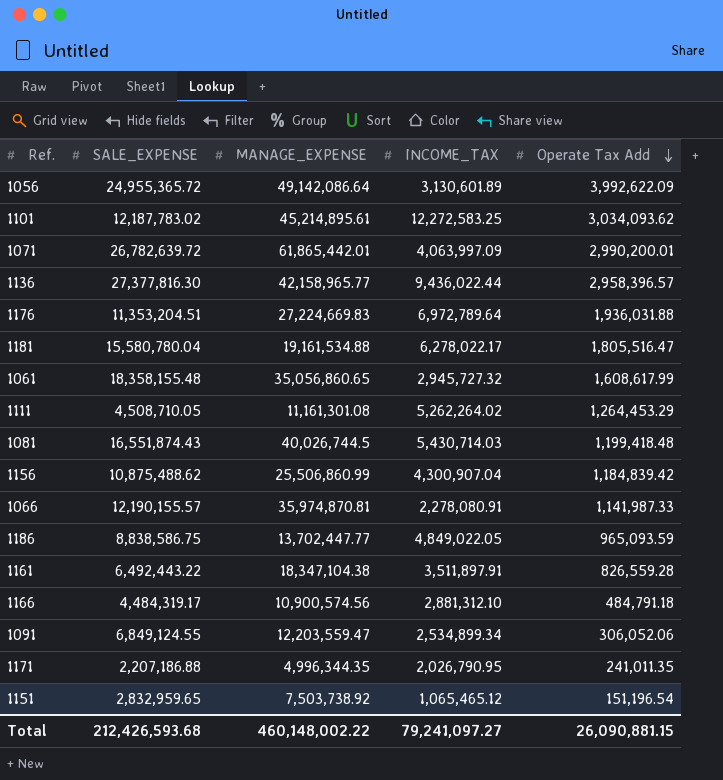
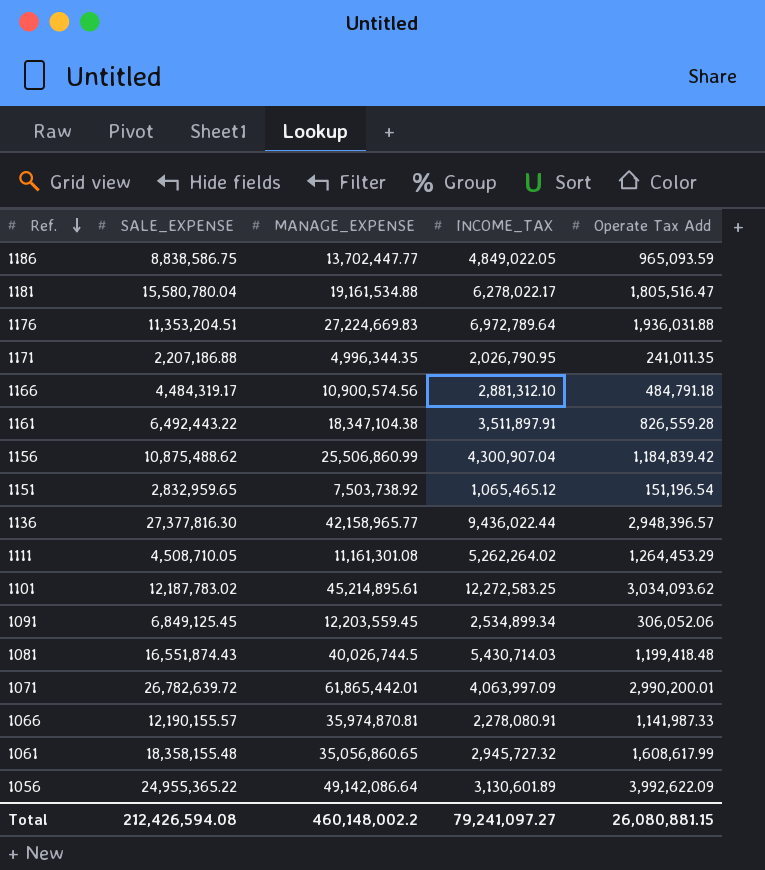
row order: Operate Tax Add descending -> Ref. descending
1136 | Operate Tax Add: 2,958,396.57 -> 2,948,396.57
1091 | SALE_EXPENSE: 6,849,124.55 -> 6,849,125.45
1091 | MANAGE_EXPENSE: 12,203,559.47 -> 12,203,559.45
1056 | SALE_EXPENSE: 24,955,365.72 -> 24,955,365.22
Total | SALE_EXPENSE: 212,426,593.68 -> 212,426,594.08
Total | MANAGE_EXPENSE: 460,148,002.22 -> 460,148,002.2
Total | Operate Tax Add: 26,090,881.15 -> 26,080,881.15

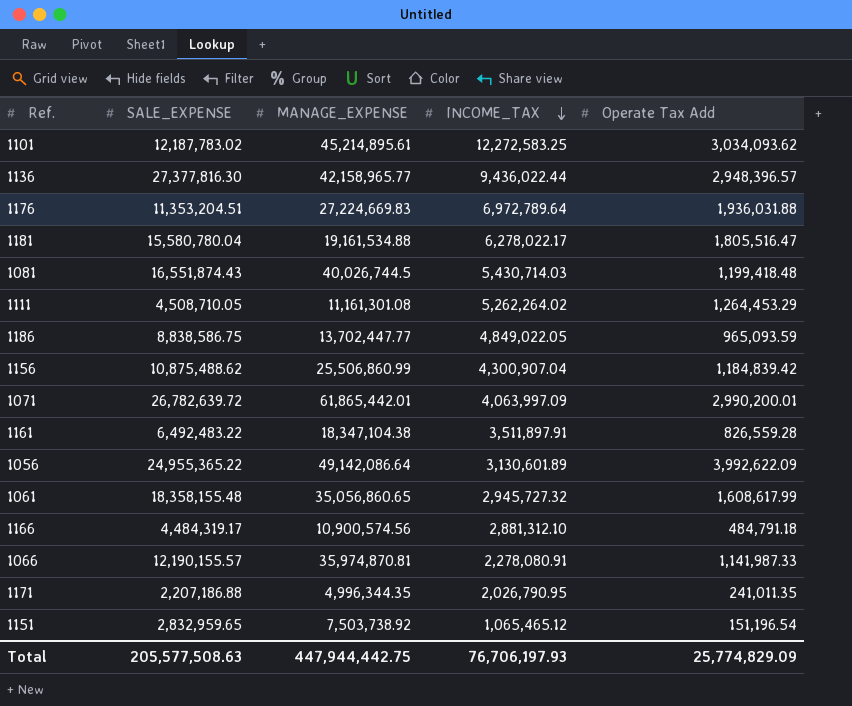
row order: Ref. descending -> INCOME_TAX descending
row 1091: 6,849,125.45 | 12,203,559.45 | 2,534,899.34 | 306,052.06 -> none
1161 | SALE_EXPENSE: 6,492,443.22 -> 6,492,483.22
Total | SALE_EXPENSE: 212,426,594.08 -> 205,577,508.63
Total | MANAGE_EXPENSE: 460,148,002.2 -> 447,944,442.75
Total | INCOME_TAX: 79,241,097.27 -> 76,706,197.93
Total | Operate Tax Add: 26,080,881.15 -> 25,774,829.09

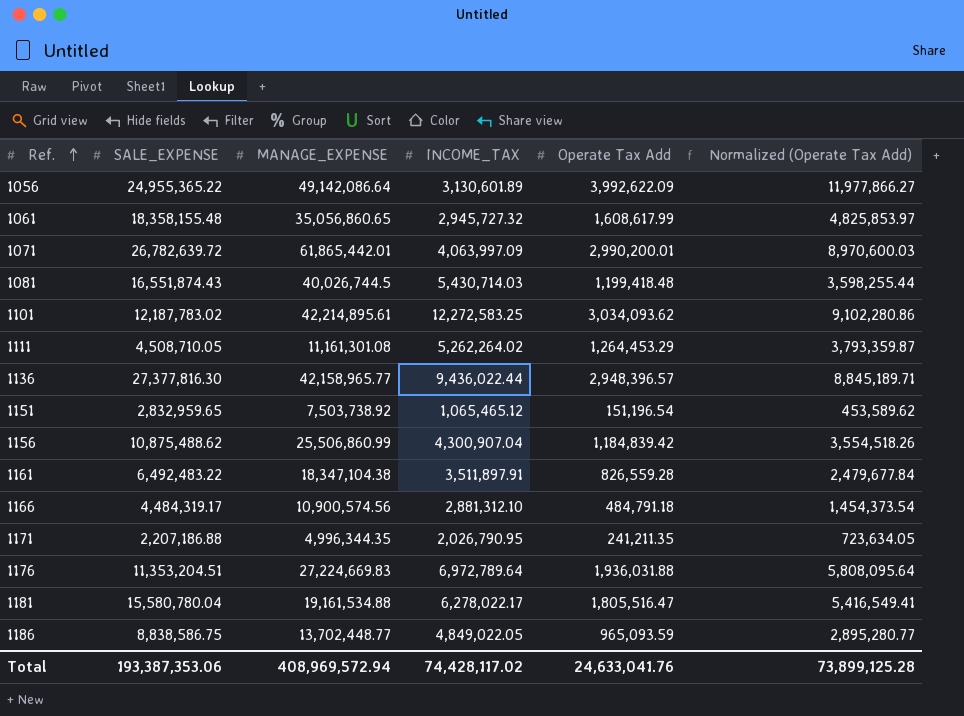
row order: INCOME_TAX descending -> Ref. ascending
column Normalized (Operate Tax Add) | formula: none -> [Operate Tax Add] * 3
row 1066: 12,190,155.57 | 35,974,870.81 | 2,278,080.91 | 1,141,987.33 -> none
1101 | MANAGE_EXPENSE: 45,214,895.61 -> 42,214,895.61
1171 | Operate Tax Add: 241,011.35 -> 241,211.35
1186 | MANAGE_EXPENSE: 13,702,447.77 -> 13,702,448.77
Total | SALE_EXPENSE: 205,577,508.63 -> 193,387,353.06
Total | MANAGE_EXPENSE: 447,944,442.75 -> 408,969,572.94
Total | INCOME_TAX: 76,706,197.93 -> 74,428,117.02
Total | Operate Tax Add: 25,774,829.09 -> 24,633,041.76

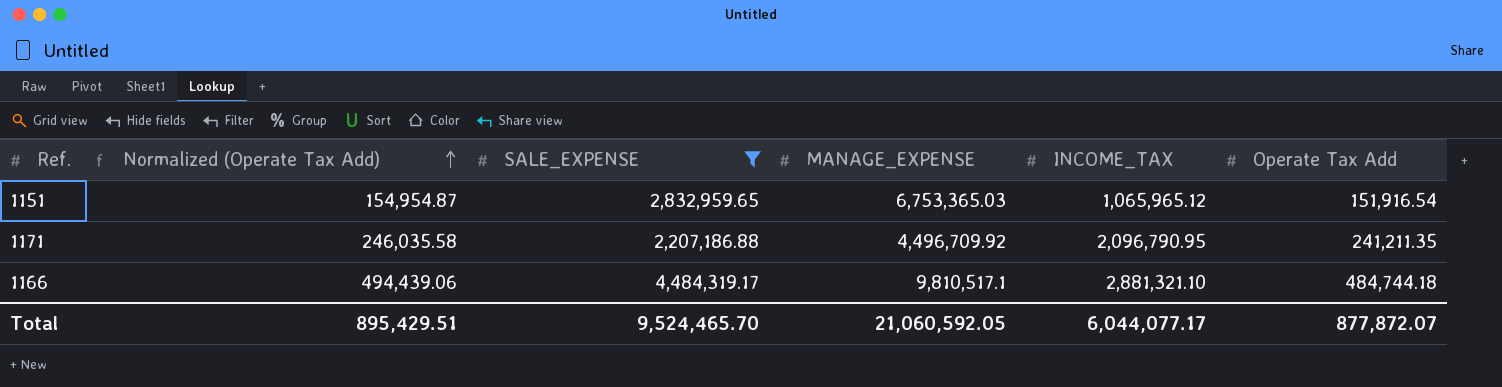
filter: none -> SALE_EXPENSE <= 4,484,319.17
row order: Ref. ascending -> Normalized (Operate Tax Add) ascending
column Normalized (Operate Tax Add) | formula: [Operate Tax Add] * 3 -> [Operate Tax Add] * 1.02
column Normalized (Operate Tax Add) | position: 6 -> 2
1151 | MANAGE_EXPENSE: 7,503,738.92 -> 6,753,365.03
1151 | INCOME_TAX: 1,065,465.12 -> 1,065,965.12
1151 | Operate Tax Add: 151,196.54 -> 151,916.54
1171 | MANAGE_EXPENSE: 4,996,344.35 -> 4,496,709.92
1171 | INCOME_TAX: 2,026,790.95 -> 2,096,790.95
1166 | MANAGE_EXPENSE: 10,900,574.56 -> 9,810,517.1
1166 | INCOME_TAX: 2,881,312.10 -> 2,881,321.10
1166 | Operate Tax Add: 484,791.18 -> 484,744.18
Total | Normalized (Operate Tax Add): 73,899,125.28 -> 895,429.51
Total | SALE_EXPENSE: 193,387,353.06 -> 9,524,465.70
Total | MANAGE_EXPENSE: 408,969,572.94 -> 21,060,592.05
Total | INCOME_TAX: 74,428,117.02 -> 6,044,077.17
Total | Operate Tax Add: 24,633,041.76 -> 877,872.07

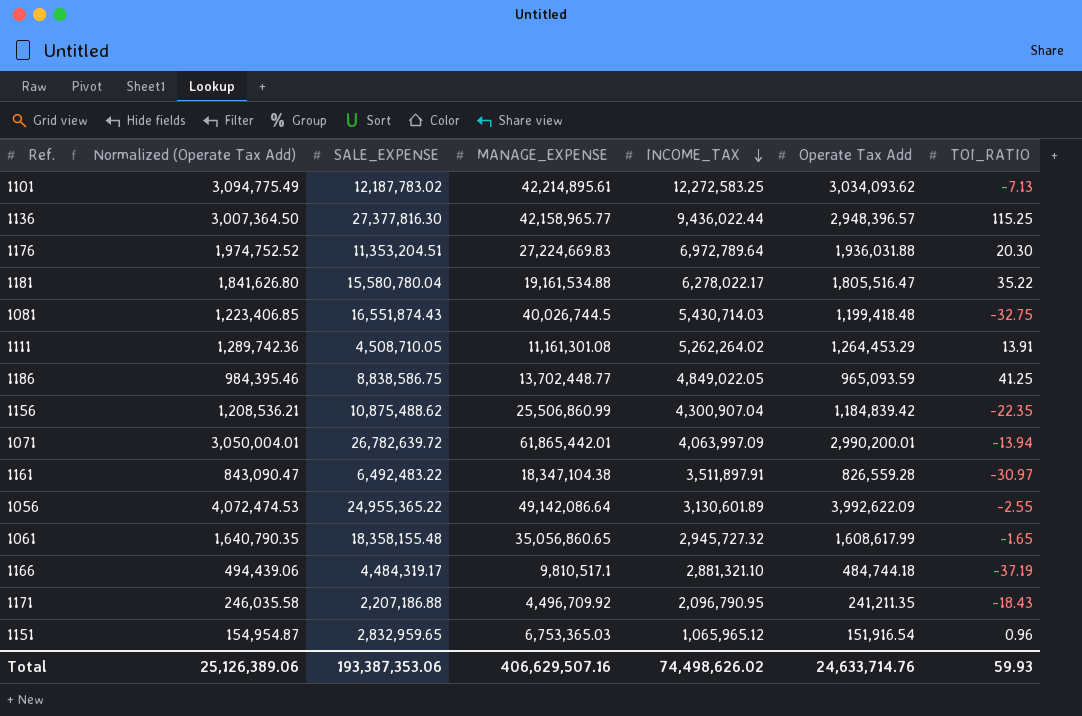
filter: SALE_EXPENSE <= 4,484,319.17 -> none
row order: Normalized (Operate Tax Add) ascending -> INCOME_TAX descending
column TOI_RATIO | position: none -> 7
Total | Normalized (Operate Tax Add): 895,429.51 -> 25,126,389.06
Total | SALE_EXPENSE: 9,524,465.70 -> 193,387,353.06
Total | MANAGE_EXPENSE: 21,060,592.05 -> 406,629,507.16
Total | INCOME_TAX: 6,044,077.17 -> 74,498,626.02
Total | Operate Tax Add: 877,872.07 -> 24,633,714.76

